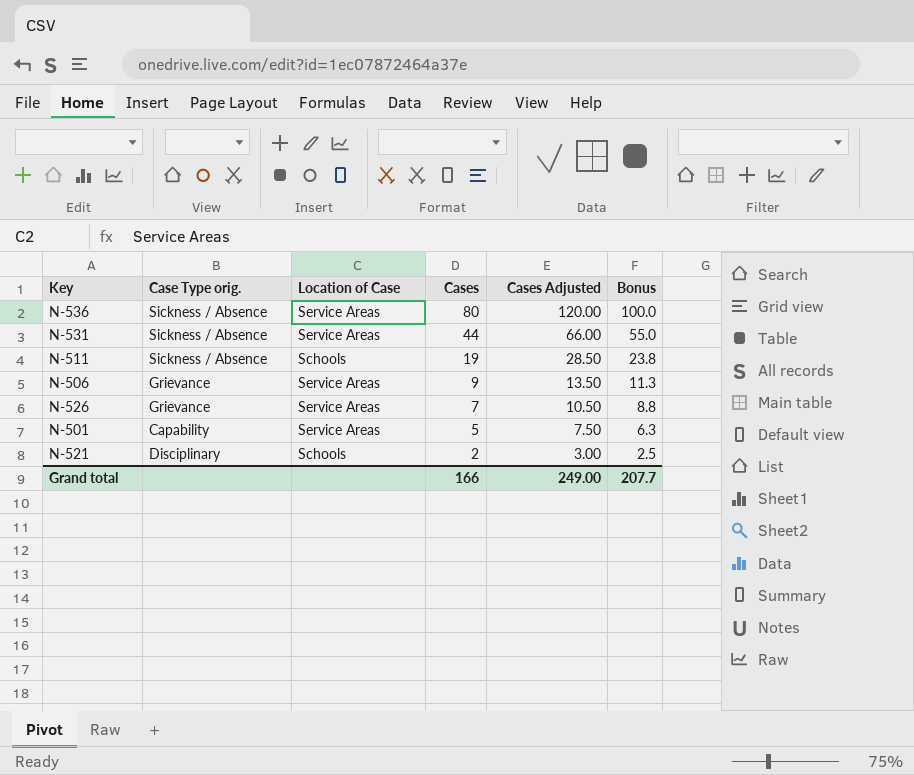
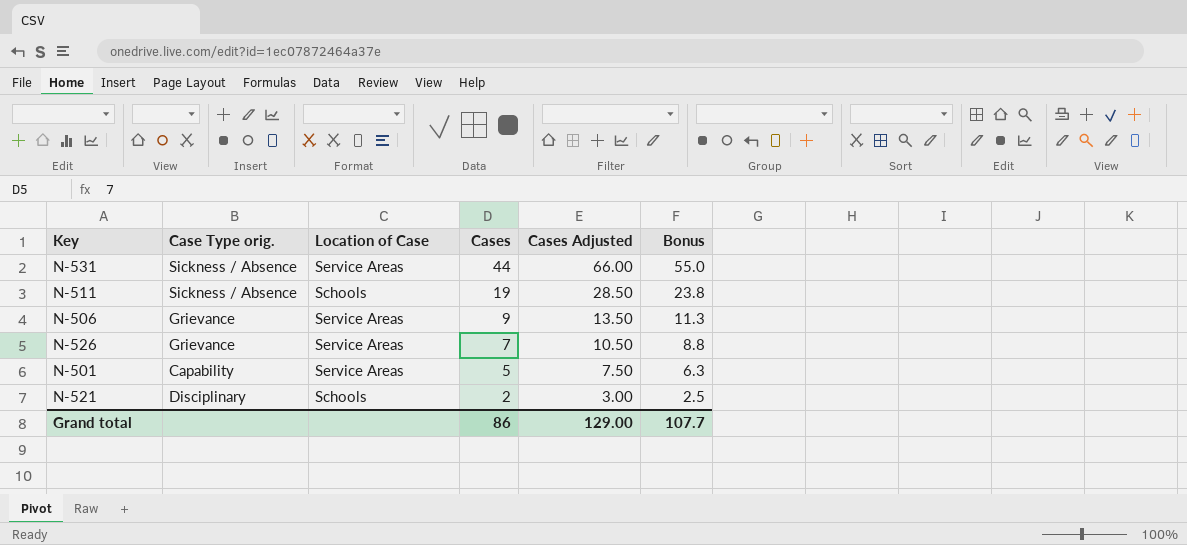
row N-536: Sickness / Absence | Service Areas | 80 | 120.00 | 100.0 -> none
Grand total | Cases: 166 -> 86
Grand total | Cases Adjusted: 249.00 -> 129.00
Grand total | Bonus: 207.7 -> 107.7

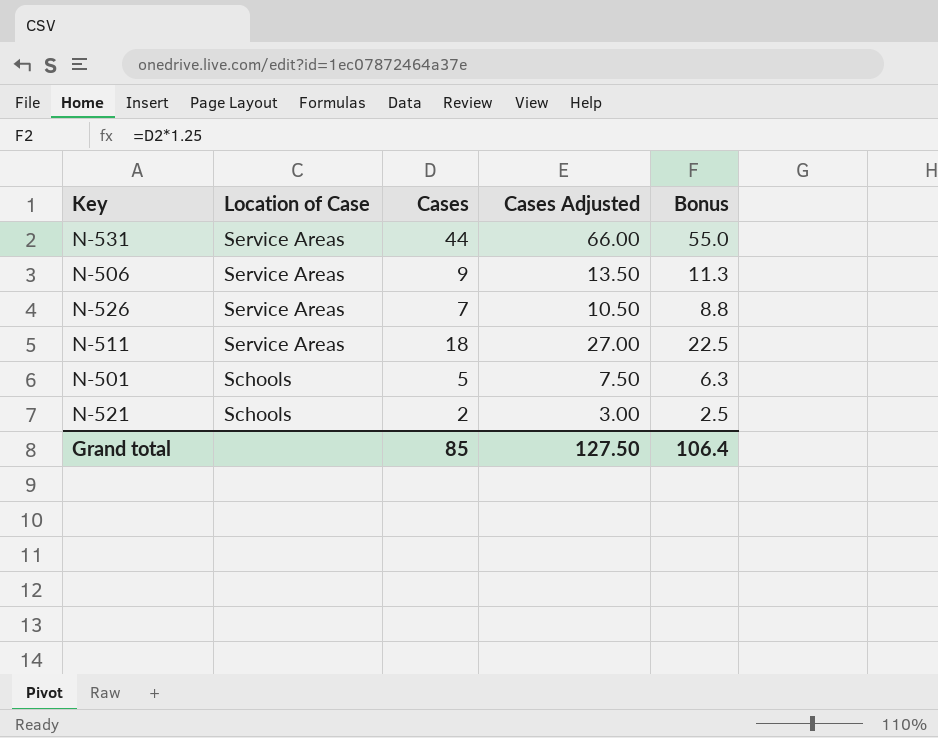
row order: Cases descending -> Location of Case descending
column Case Type orig. | position: 2 -> none
N-511 | Location of Case: Schools -> Service Areas
N-511 | Cases: 19 -> 18
N-511 | Cases Adjusted: 28.50 -> 27.00
N-511 | Bonus: 23.8 -> 22.5
N-501 | Location of Case: Service Areas -> Schools
Grand total | Cases: 86 -> 85
Grand total | Cases Adjusted: 129.00 -> 127.50
Grand total | Bonus: 107.7 -> 106.4

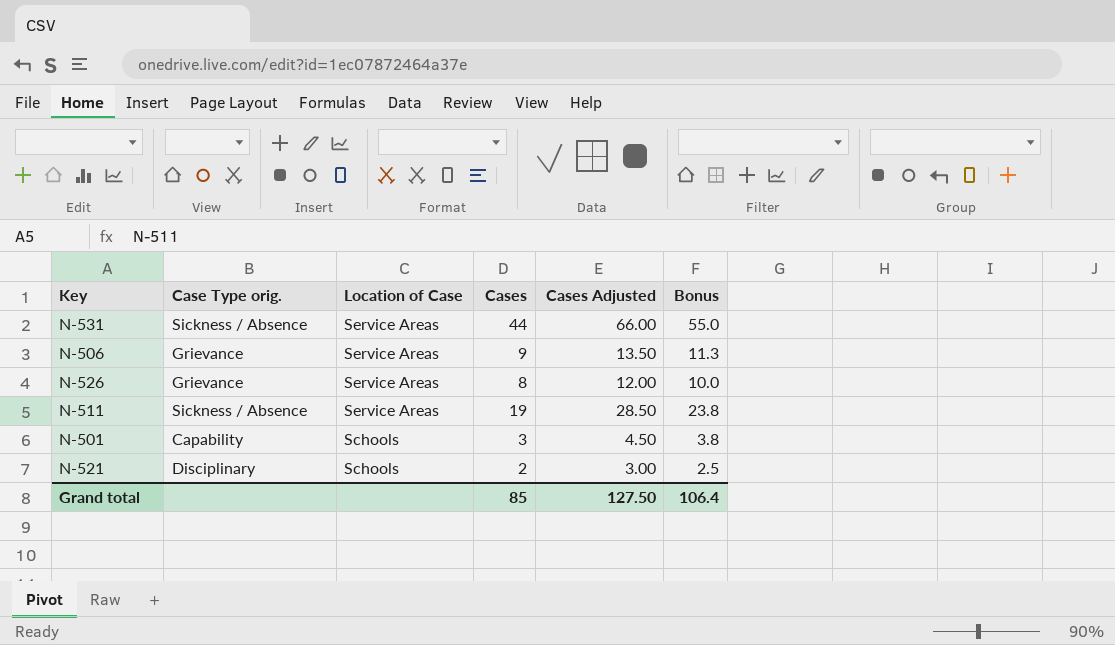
column Case Type orig. | position: none -> 2
N-526 | Cases: 7 -> 8
N-526 | Cases Adjusted: 10.50 -> 12.00
N-526 | Bonus: 8.8 -> 10.0
N-511 | Cases: 18 -> 19
N-511 | Cases Adjusted: 27.00 -> 28.50
N-511 | Bonus: 22.5 -> 23.8
N-501 | Cases: 5 -> 3
N-501 | Cases Adjusted: 7.50 -> 4.50
N-501 | Bonus: 6.3 -> 3.8

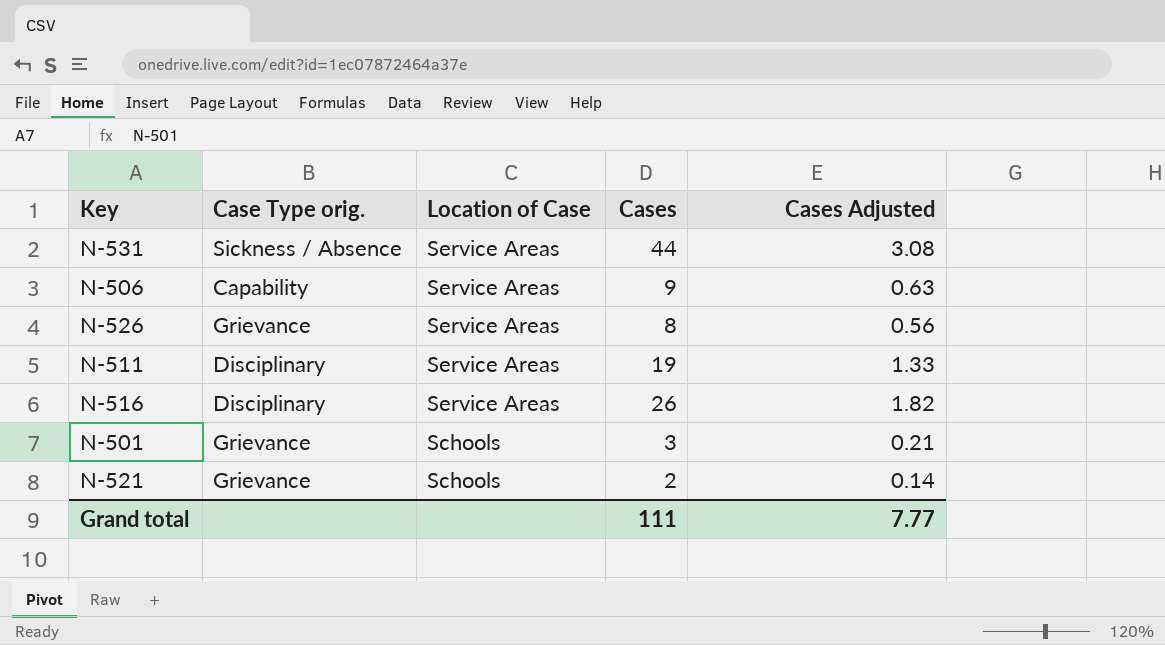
column Bonus | formula: [Cases] * 1.25 -> none
column Cases Adjusted | formula: [Cases] * 1.5 -> [Cases] * 0.07
N-506 | Case Type orig.: Grievance -> Capability
N-511 | Case Type orig.: Sickness / Absence -> Disciplinary
row N-516: none -> Disciplinary | Service Areas | 26 | 1.82
N-501 | Case Type orig.: Capability -> Grievance
N-521 | Case Type orig.: Disciplinary -> Grievance
Grand total | Cases: 85 -> 111
Grand total | Cases Adjusted: 127.50 -> 7.77

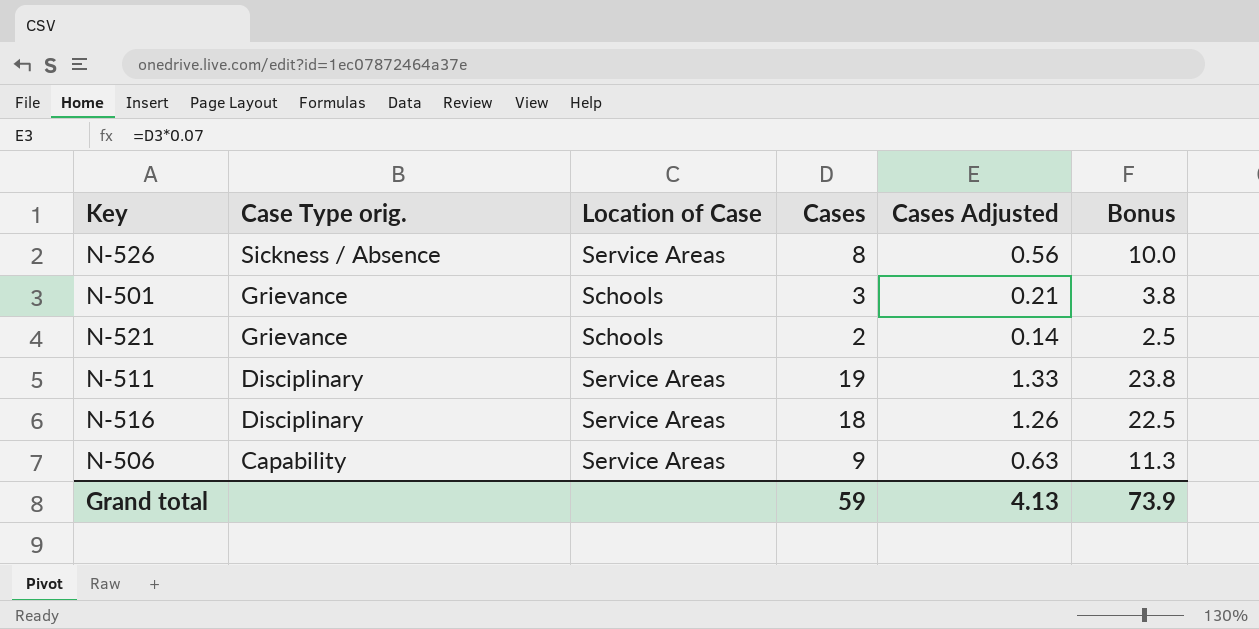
row order: Location of Case descending -> Case Type orig. descending
column Bonus | formula: none -> [Cases] * 1.25
row N-531: Sickness / Absence | Service Areas | 44 | 3.08 -> none
N-526 | Case Type orig.: Grievance -> Sickness / Absence
N-516 | Cases: 26 -> 18
N-516 | Cases Adjusted: 1.82 -> 1.26
Grand total | Cases: 111 -> 59
Grand total | Cases Adjusted: 7.77 -> 4.13

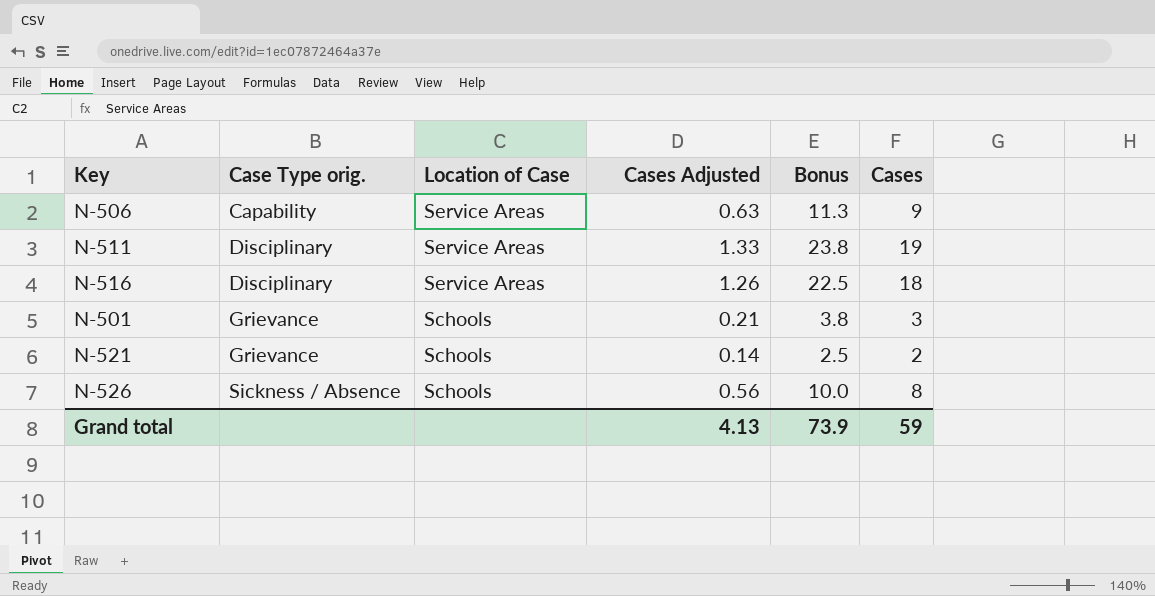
row order: Case Type orig. descending -> Case Type orig. ascending
column Cases | position: 4 -> 6
N-526 | Location of Case: Service Areas -> Schools

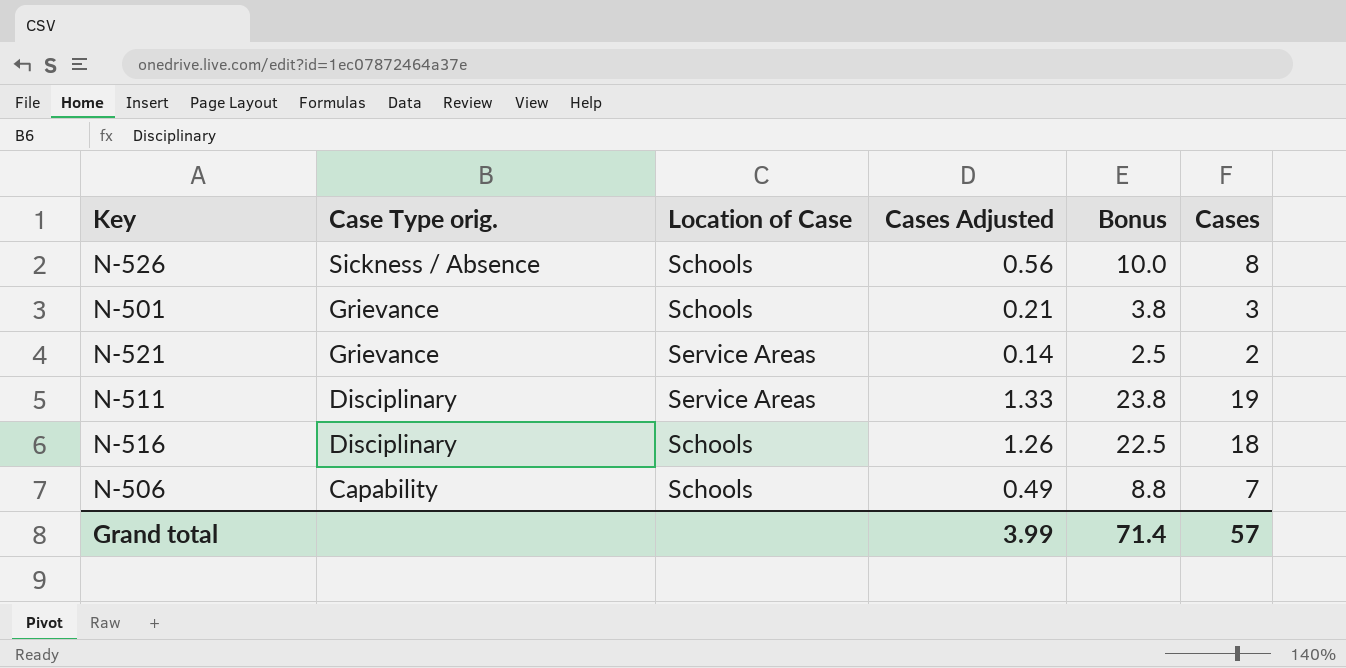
row order: Case Type orig. ascending -> Case Type orig. descending
N-521 | Location of Case: Schools -> Service Areas
N-516 | Location of Case: Service Areas -> Schools
N-506 | Location of Case: Service Areas -> Schools
N-506 | Cases Adjusted: 0.63 -> 0.49
N-506 | Bonus: 11.3 -> 8.8
N-506 | Cases: 9 -> 7
Grand total | Cases Adjusted: 4.13 -> 3.99
Grand total | Bonus: 73.9 -> 71.4
Grand total | Cases: 59 -> 57

